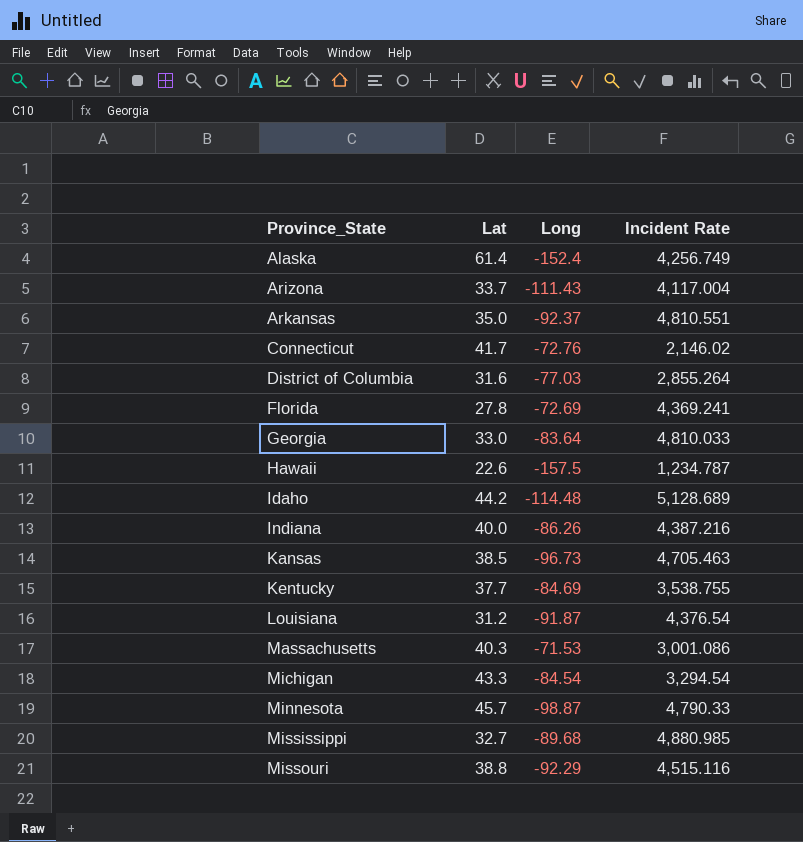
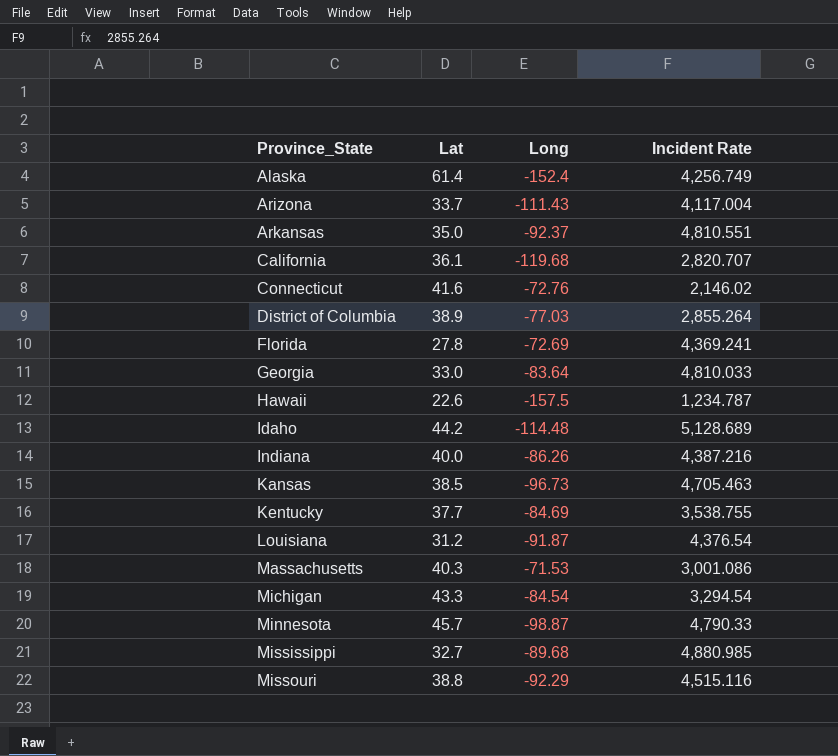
row California: none -> 36.1 | -119.68 | 2,820.707
Connecticut | Lat: 41.7 -> 41.6
District of Columbia | Lat: 31.6 -> 38.9

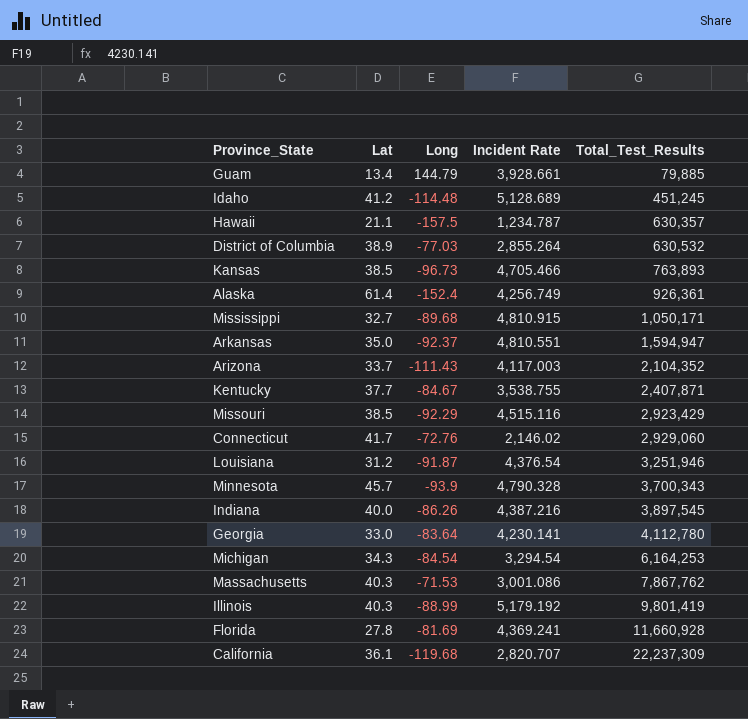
row order: Province_State ascending -> Total_Test_Results ascending
column Total_Test_Results | position: none -> 5
row Guam: none -> 13.4 | 144.79 | 3,928.661 | 79,885
Idaho | Lat: 44.2 -> 41.2
Hawaii | Lat: 22.6 -> 21.1
Kansas | Incident Rate: 4,705.463 -> 4,705.466
Mississippi | Incident Rate: 4,880.985 -> 4,810.915
Arizona | Incident Rate: 4,117.004 -> 4,117.003
Kentucky | Long: -84.69 -> -84.67
Missouri | Lat: 38.8 -> 38.5
Connecticut | Lat: 41.6 -> 41.7
Minnesota | Long: -98.87 -> -93.9
Minnesota | Incident Rate: 4,790.33 -> 4,790.328
Georgia | Incident Rate: 4,810.033 -> 4,230.141
Michigan | Lat: 43.3 -> 34.3
row Illinois: none -> 40.3 | -88.99 | 5,179.192 | 9,801,419
Florida | Long: -72.69 -> -81.69

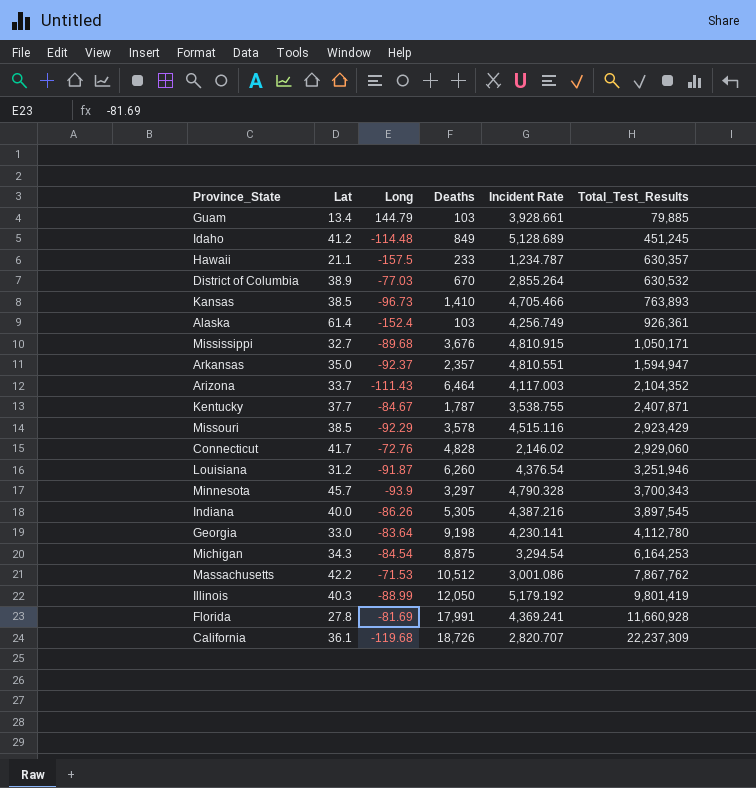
column Deaths | position: none -> 4
Massachusetts | Lat: 40.3 -> 42.2

